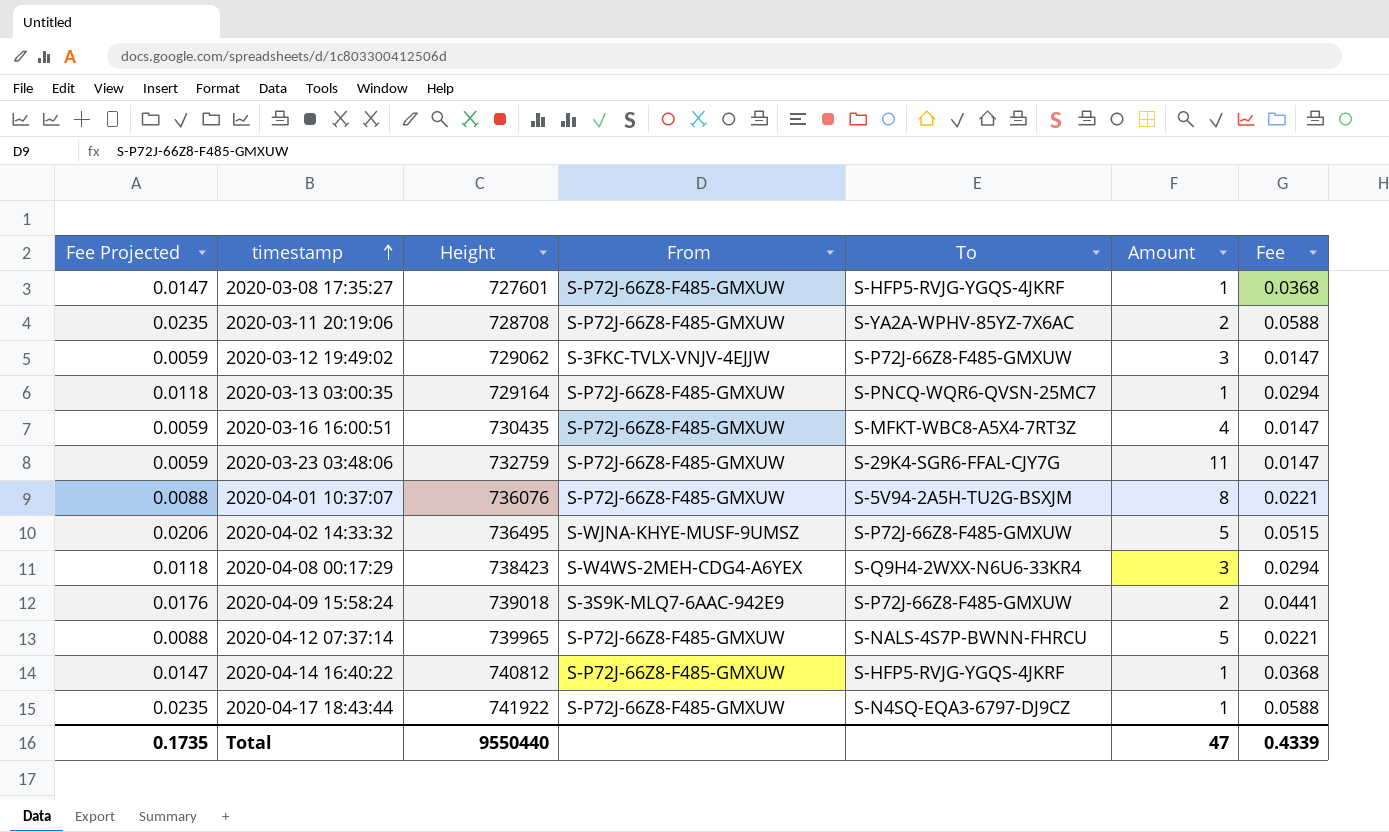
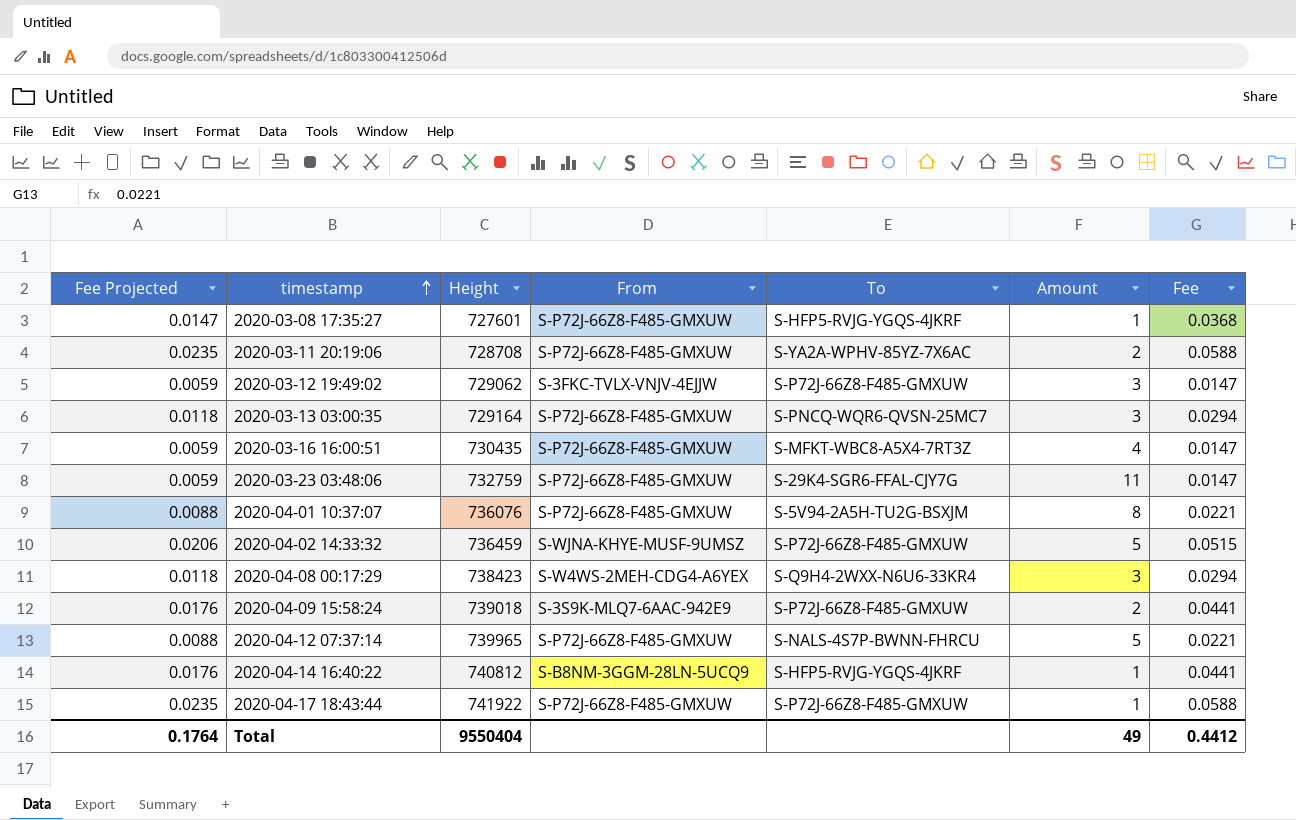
2020-03-13 03:00:35 | Amount: 1 -> 3
2020-04-02 14:33:32 | Height: 736495 -> 736459
2020-04-14 16:40:22 | Fee Projected: 0.0147 -> 0.0176
2020-04-14 16:40:22 | From: S-P72J-66Z8-F485-GMXUW -> S-B8NM-3GGM-28LN-5UCQ9
2020-04-14 16:40:22 | Fee: 0.0368 -> 0.0441
2020-04-17 18:43:44 | To: S-N4SQ-EQA3-6797-DJ9CZ -> S-P72J-66Z8-F485-GMXUW
Total | Fee Projected: 0.1735 -> 0.1764
Total | Height: 9550440 -> 9550404
Total | Amount: 47 -> 49
Total | Fee: 0.4339 -> 0.4412

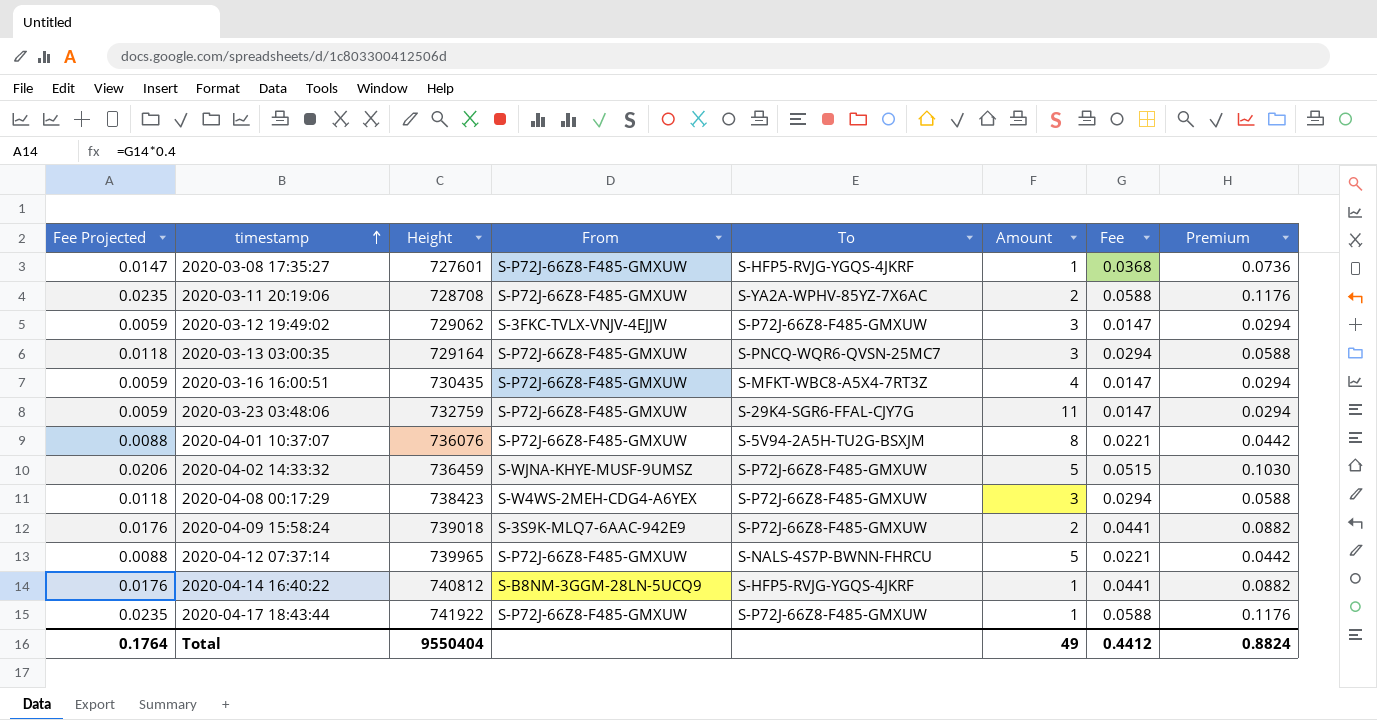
column Premium | formula: none -> [Fee] * 2
2020-04-08 00:17:29 | To: S-Q9H4-2WXX-N6U6-33KR4 -> S-P72J-66Z8-F485-GMXUW

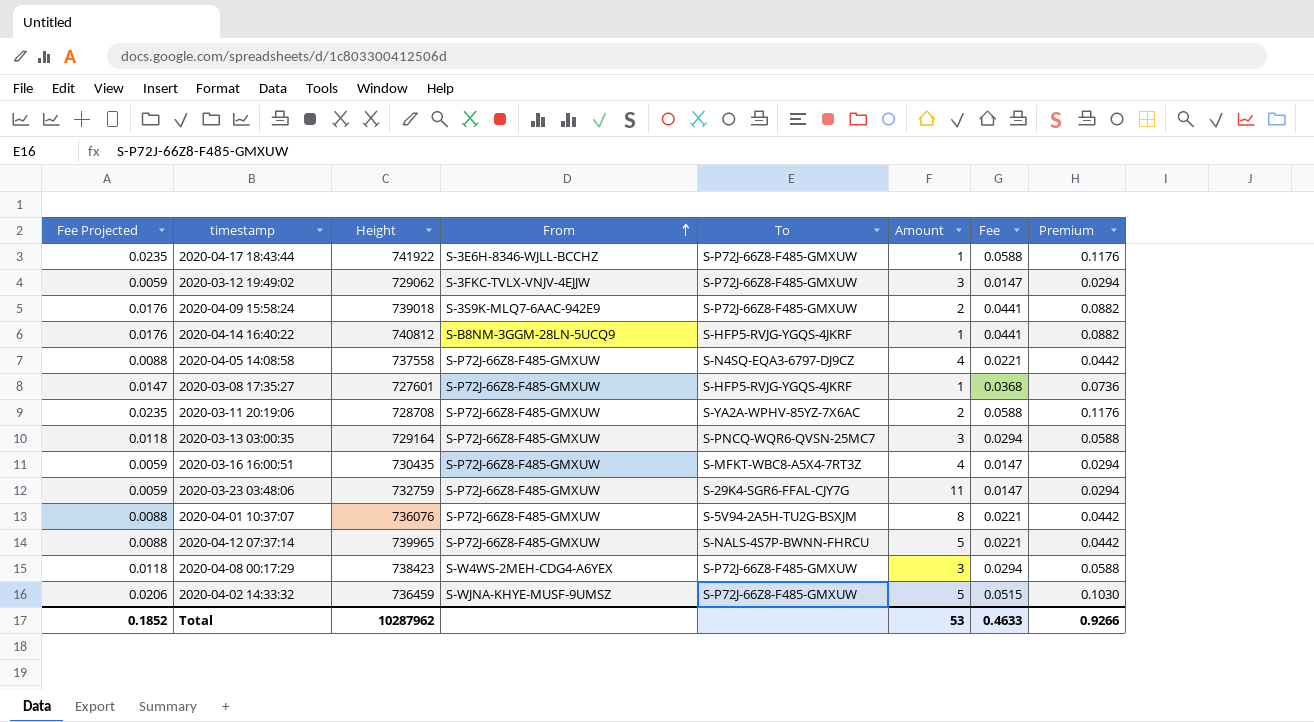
row order: timestamp ascending -> From ascending
2020-04-17 18:43:44 | From: S-P72J-66Z8-F485-GMXUW -> S-3E6H-8346-WJLL-BCCHZ
row 2020-04-05 14:08:58: none -> 0.0088 | 737558 | S-P72J-66Z8-F485-GMXUW | S-N4SQ-EQA3-6797-DJ9CZ | 4 | 0.0221 | 0.0442
Total | Fee Projected: 0.1764 -> 0.1852
Total | Height: 9550404 -> 10287962
Total | Amount: 49 -> 53
Total | Fee: 0.4412 -> 0.4633
Total | Premium: 0.8824 -> 0.9266

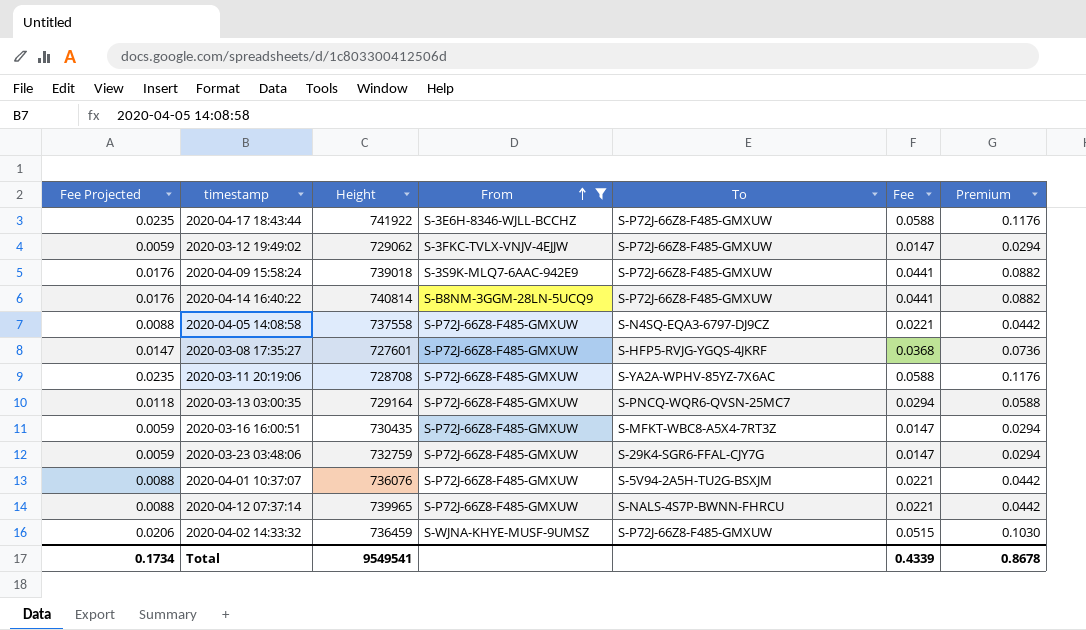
filter: none -> From != S-W4WS-2MEH-CDG4-A6YEX
column Amount | position: 6 -> none
2020-04-14 16:40:22 | Height: 740812 -> 740814
2020-04-14 16:40:22 | To: S-HFP5-RVJG-YGQS-4JKRF -> S-P72J-66Z8-F485-GMXUW
Total | Fee Projected: 0.1852 -> 0.1734
Total | Height: 10287962 -> 9549541
Total | Fee: 0.4633 -> 0.4339
Total | Premium: 0.9266 -> 0.8678

